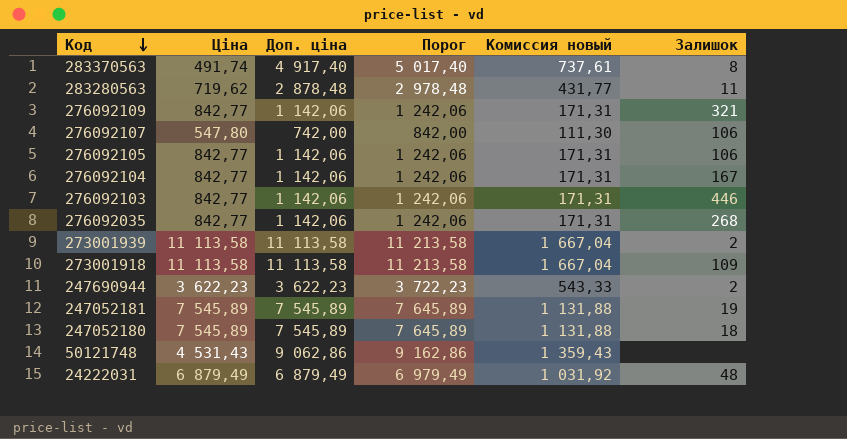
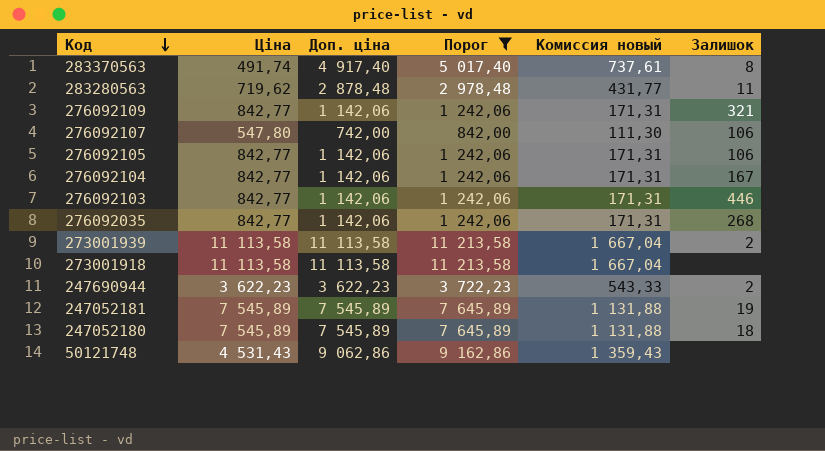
filter: none -> Порог != 6 979,49
273001918 | Залишок: 109 -> none

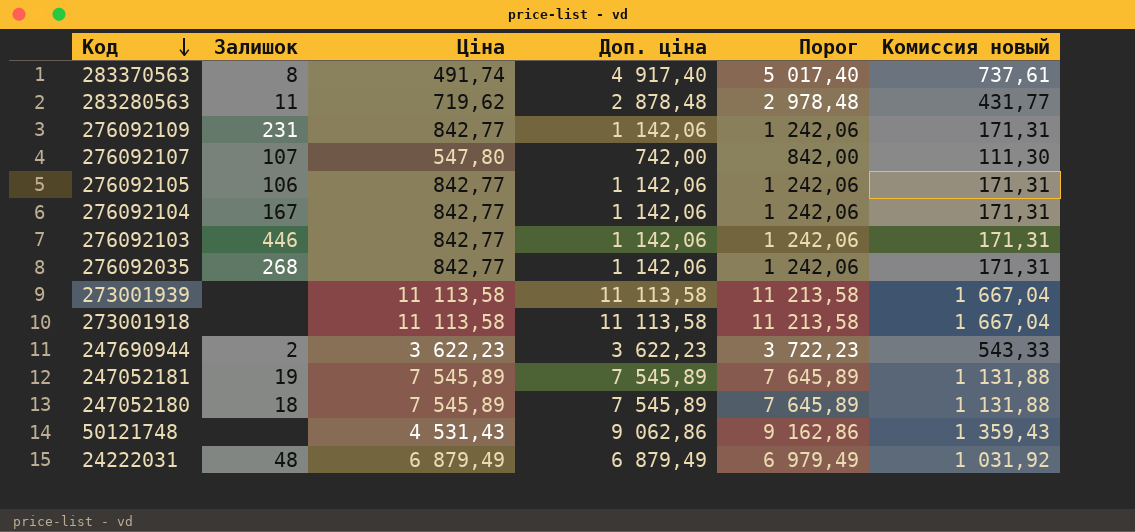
filter: Порог != 6 979,49 -> none
column Залишок | position: 6 -> 2
276092109 | Залишок: 321 -> 231
276092107 | Залишок: 106 -> 107
273001939 | Залишок: 2 -> none

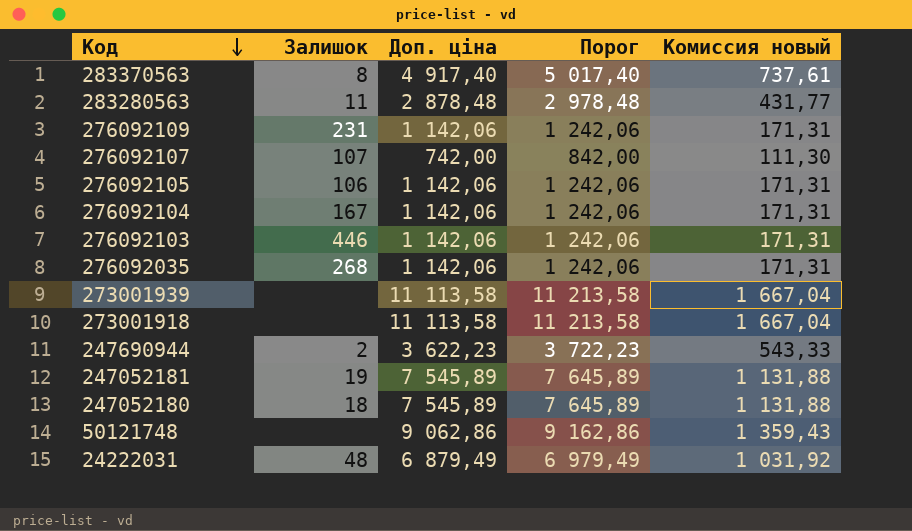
column Ціна | position: 3 -> none

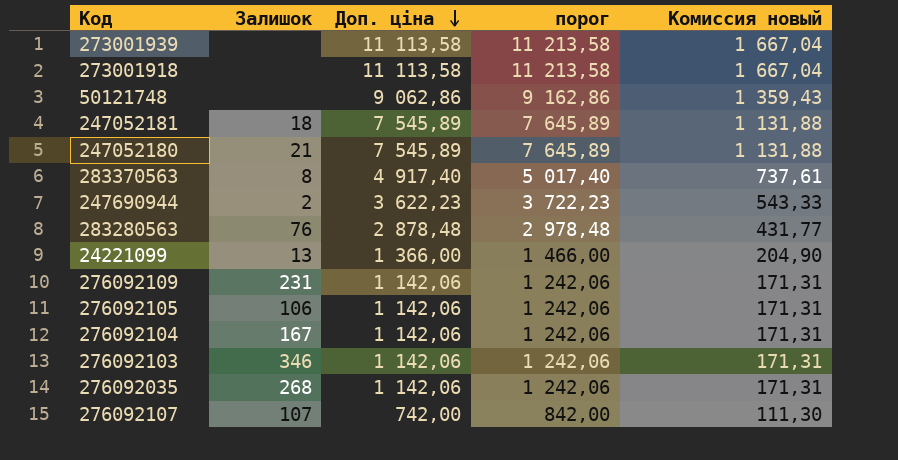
row order: Код descending -> Доп. ціна descending
column name: Порог -> порог
row 24222031: 48 | 6 879,49 | 6 979,49 | 1 031,92 -> none
247052181 | Залишок: 19 -> 18
247052180 | Залишок: 18 -> 21
283280563 | Залишок: 11 -> 76
row 24221099: none -> 13 | 1 366,00 | 1 466,00 | 204,90
276092103 | Залишок: 446 -> 346

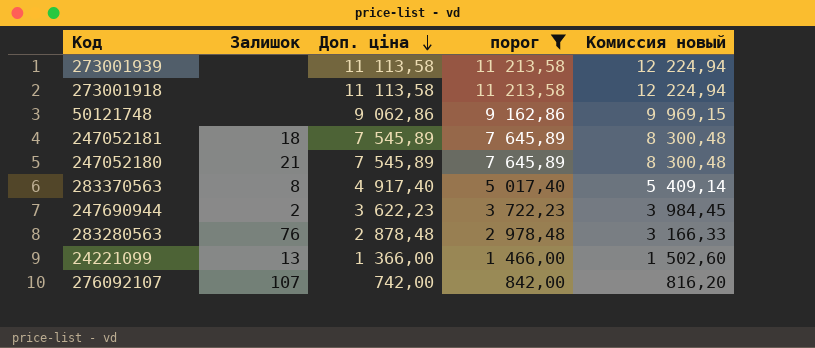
filter: none -> порог != 1 242,06
column Комиссия новый | formula: [Доп. ціна] * 0,15 -> [Доп. ціна] * 1,1

